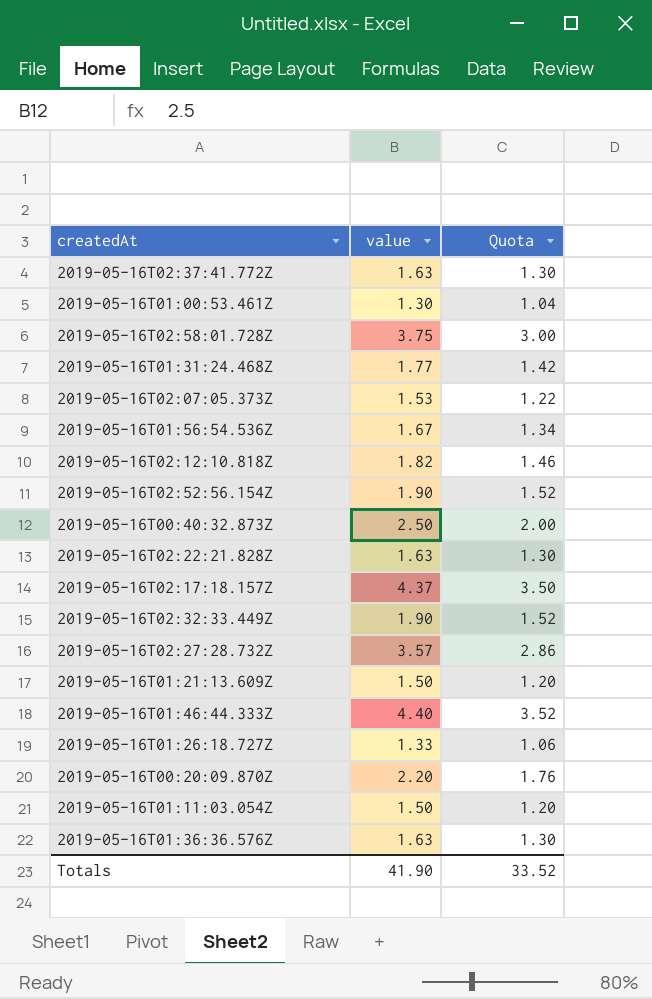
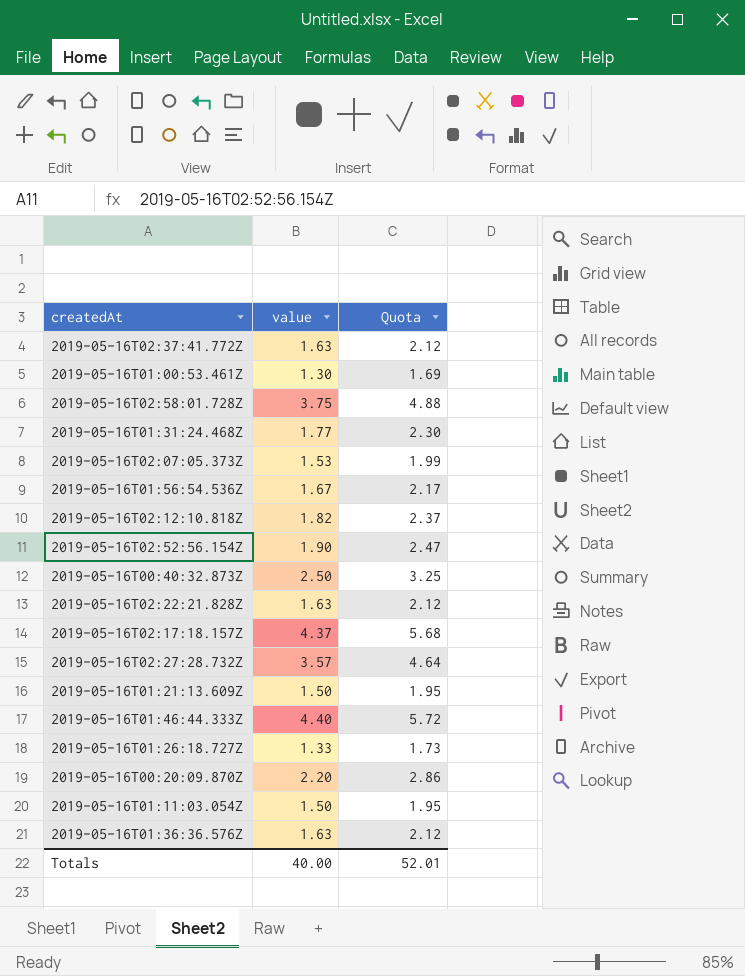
column Quota | formula: [value] * 0.8 -> [value] * 1.3
row 2019-05-16T02:32:33.449Z: 1.90 | 1.52 -> none
Totals | value: 41.90 -> 40.00
Totals | Quota: 33.52 -> 52.01

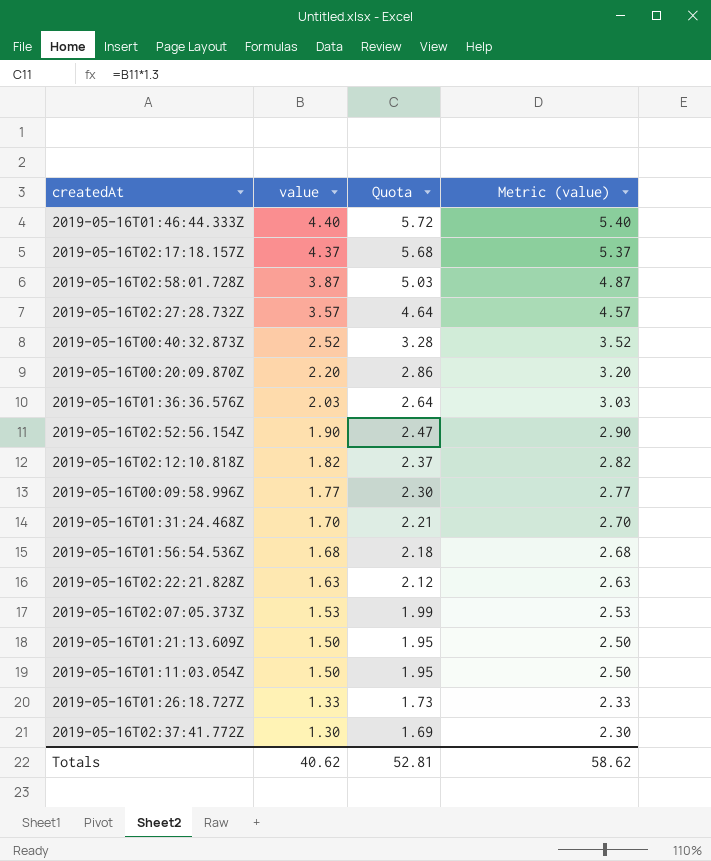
row order: none -> value descending
column Metric (value) | formula: none -> [value] + 1
row 2019-05-16T01:00:53.461Z: 1.30 | 1.69 -> none
2019-05-16T02:58:01.728Z | value: 3.75 -> 3.87
2019-05-16T02:58:01.728Z | Quota: 4.88 -> 5.03
2019-05-16T00:40:32.873Z | value: 2.50 -> 2.52
2019-05-16T00:40:32.873Z | Quota: 3.25 -> 3.28
2019-05-16T01:36:36.576Z | value: 1.63 -> 2.03
2019-05-16T01:36:36.576Z | Quota: 2.12 -> 2.64
row 2019-05-16T00:09:58.996Z: none -> 1.77 | 2.30 | 2.77
2019-05-16T01:31:24.468Z | value: 1.77 -> 1.70
2019-05-16T01:31:24.468Z | Quota: 2.30 -> 2.21
2019-05-16T01:56:54.536Z | value: 1.67 -> 1.68
2019-05-16T01:56:54.536Z | Quota: 2.17 -> 2.18
2019-05-16T02:37:41.772Z | value: 1.63 -> 1.30
2019-05-16T02:37:41.772Z | Quota: 2.12 -> 1.69
Totals | value: 40.00 -> 40.62
Totals | Quota: 52.01 -> 52.81

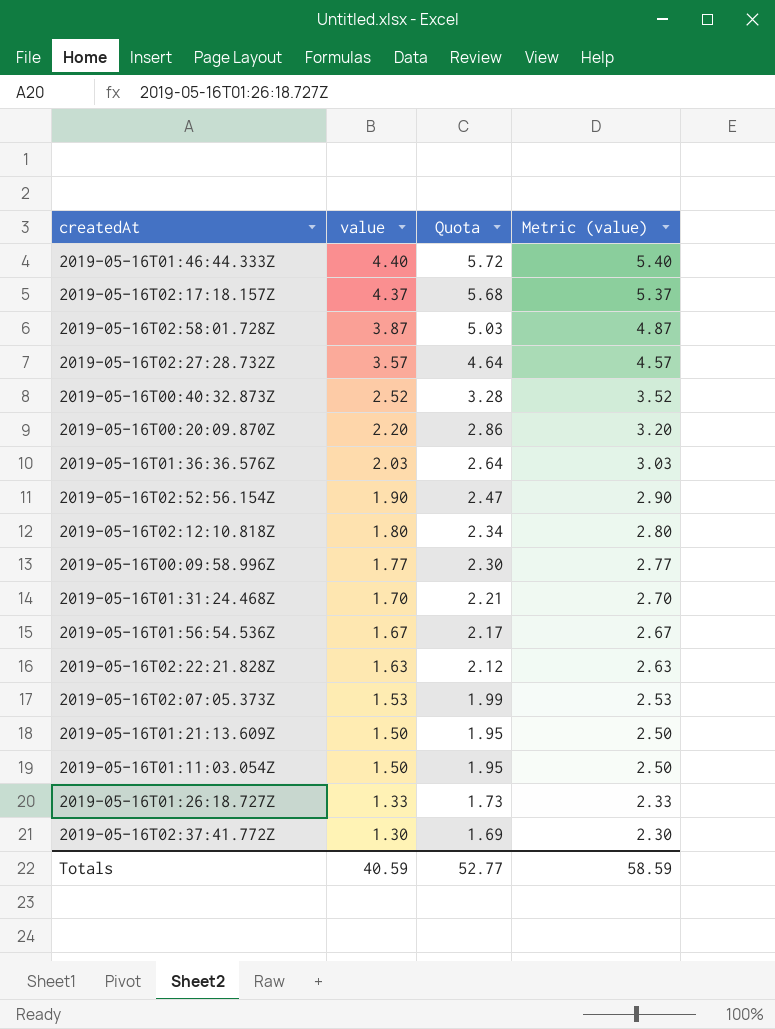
2019-05-16T02:12:10.818Z | value: 1.82 -> 1.80
2019-05-16T02:12:10.818Z | Quota: 2.37 -> 2.34
2019-05-16T02:12:10.818Z | Metric (value): 2.82 -> 2.80
2019-05-16T01:56:54.536Z | value: 1.68 -> 1.67
2019-05-16T01:56:54.536Z | Quota: 2.18 -> 2.17
2019-05-16T01:56:54.536Z | Metric (value): 2.68 -> 2.67
Totals | value: 40.62 -> 40.59
Totals | Quota: 52.81 -> 52.77
Totals | Metric (value): 58.62 -> 58.59

